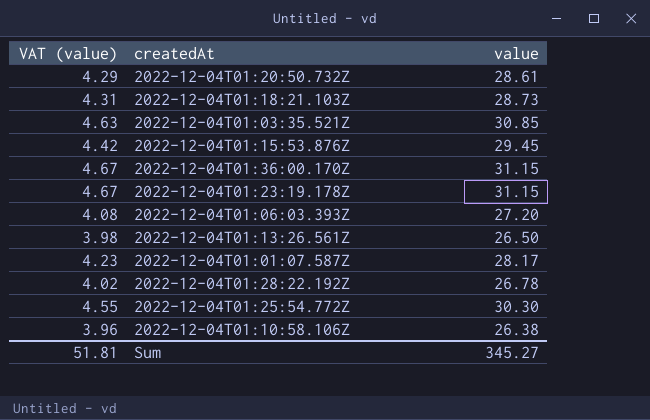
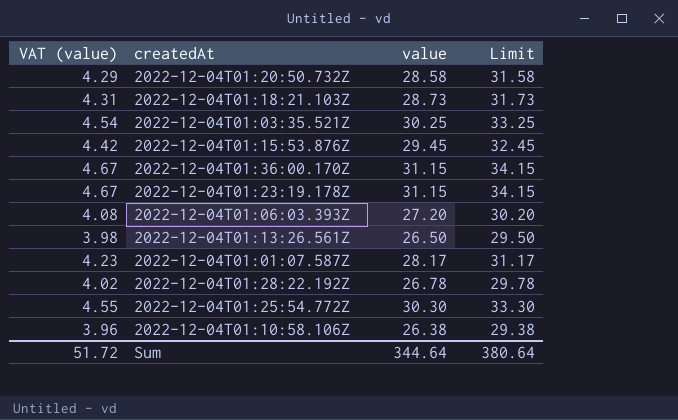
column Limit | formula: none -> [value] + 3
2022-12-04T01:20:50.732Z | value: 28.61 -> 28.58
2022-12-04T01:03:35.521Z | VAT (value): 4.63 -> 4.54
2022-12-04T01:03:35.521Z | value: 30.85 -> 30.25
Sum | VAT (value): 51.81 -> 51.72
Sum | value: 345.27 -> 344.64

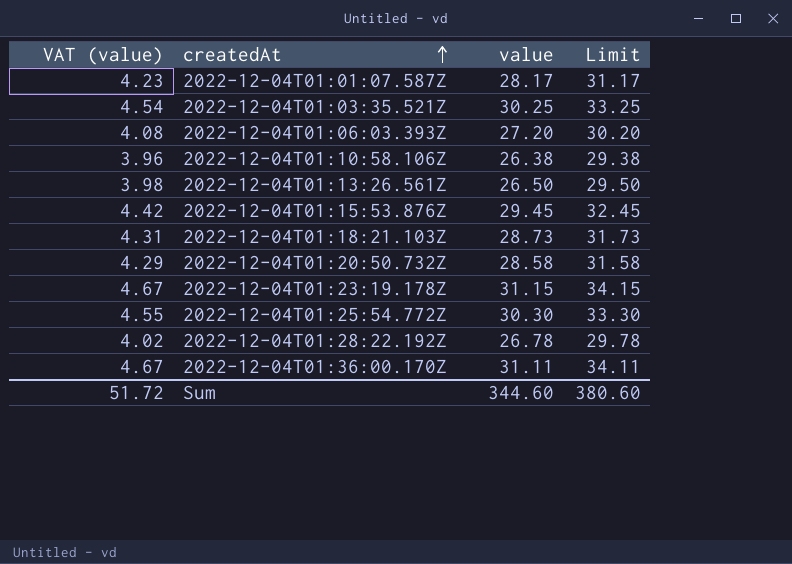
row order: none -> createdAt ascending
2022-12-04T01:36:00.170Z | value: 31.15 -> 31.11
2022-12-04T01:36:00.170Z | Limit: 34.15 -> 34.11
Sum | value: 344.64 -> 344.60
Sum | Limit: 380.64 -> 380.60

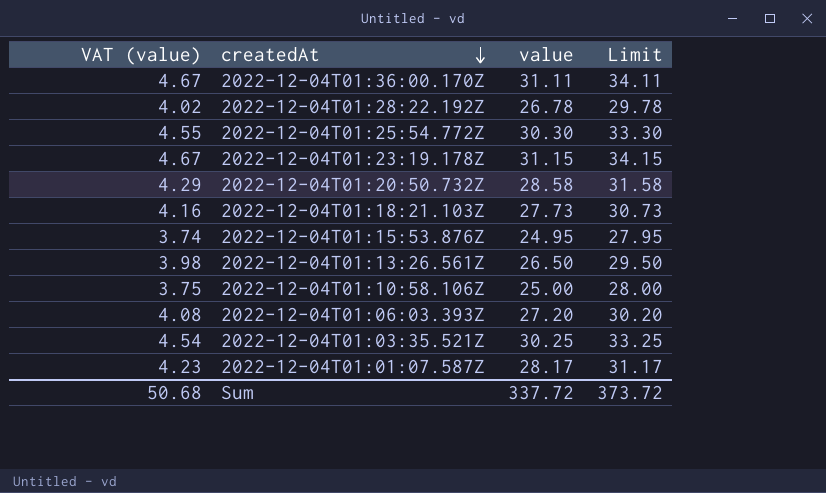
row order: createdAt ascending -> createdAt descending
2022-12-04T01:18:21.103Z | VAT (value): 4.31 -> 4.16
2022-12-04T01:18:21.103Z | value: 28.73 -> 27.73
2022-12-04T01:18:21.103Z | Limit: 31.73 -> 30.73
2022-12-04T01:15:53.876Z | VAT (value): 4.42 -> 3.74
2022-12-04T01:15:53.876Z | value: 29.45 -> 24.95
2022-12-04T01:15:53.876Z | Limit: 32.45 -> 27.95
2022-12-04T01:10:58.106Z | VAT (value): 3.96 -> 3.75
2022-12-04T01:10:58.106Z | value: 26.38 -> 25.00
2022-12-04T01:10:58.106Z | Limit: 29.38 -> 28.00
Sum | VAT (value): 51.72 -> 50.68
Sum | value: 344.60 -> 337.72
Sum | Limit: 380.60 -> 373.72

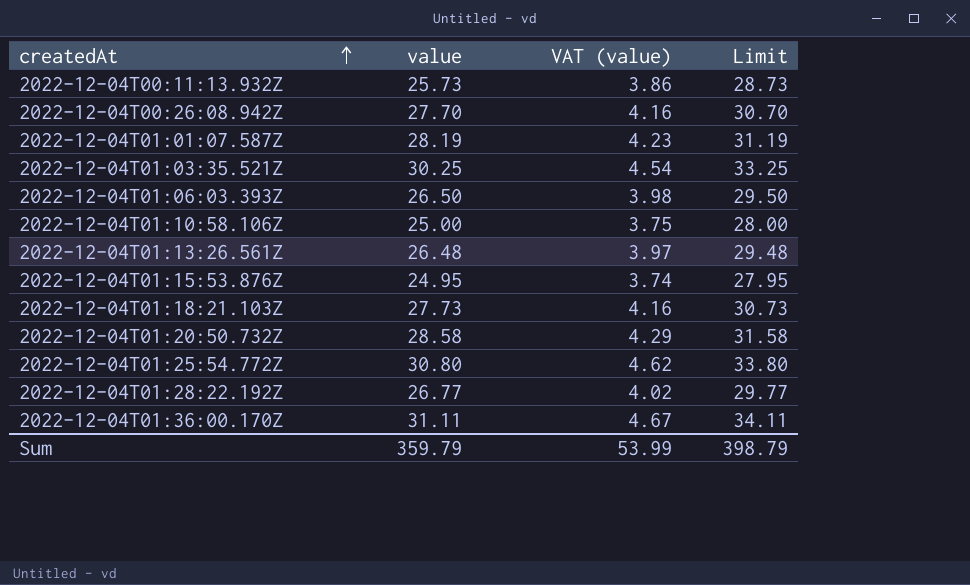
row order: createdAt descending -> createdAt ascending
column VAT (value) | position: 1 -> 3
row 2022-12-04T01:23:19.178Z: 4.67 | 31.15 | 34.15 -> none
row 2022-12-04T00:11:13.932Z: none -> 25.73 | 3.86 | 28.73
row 2022-12-04T00:26:08.942Z: none -> 27.70 | 4.16 | 30.70
2022-12-04T01:01:07.587Z | value: 28.17 -> 28.19
2022-12-04T01:01:07.587Z | Limit: 31.17 -> 31.19
2022-12-04T01:06:03.393Z | value: 27.20 -> 26.50
2022-12-04T01:06:03.393Z | VAT (value): 4.08 -> 3.98
2022-12-04T01:06:03.393Z | Limit: 30.20 -> 29.50
2022-12-04T01:13:26.561Z | value: 26.50 -> 26.48
2022-12-04T01:13:26.561Z | VAT (value): 3.98 -> 3.97
2022-12-04T01:13:26.561Z | Limit: 29.50 -> 29.48
2022-12-04T01:25:54.772Z | value: 30.30 -> 30.80
2022-12-04T01:25:54.772Z | VAT (value): 4.55 -> 4.62
2022-12-04T01:25:54.772Z | Limit: 33.30 -> 33.80
2022-12-04T01:28:22.192Z | value: 26.78 -> 26.77
2022-12-04T01:28:22.192Z | Limit: 29.78 -> 29.77
Sum | value: 337.72 -> 359.79
Sum | VAT (value): 50.68 -> 53.99
Sum | Limit: 373.72 -> 398.79

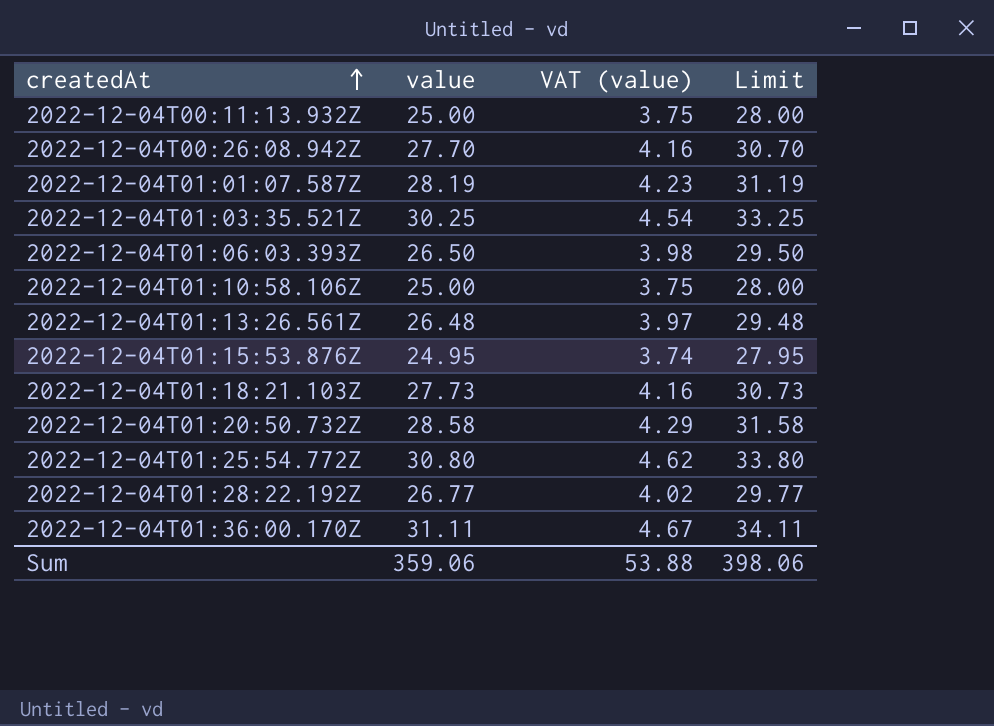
2022-12-04T00:11:13.932Z | value: 25.73 -> 25.00
2022-12-04T00:11:13.932Z | VAT (value): 3.86 -> 3.75
2022-12-04T00:11:13.932Z | Limit: 28.73 -> 28.00
Sum | value: 359.79 -> 359.06
Sum | VAT (value): 53.99 -> 53.88
Sum | Limit: 398.79 -> 398.06

